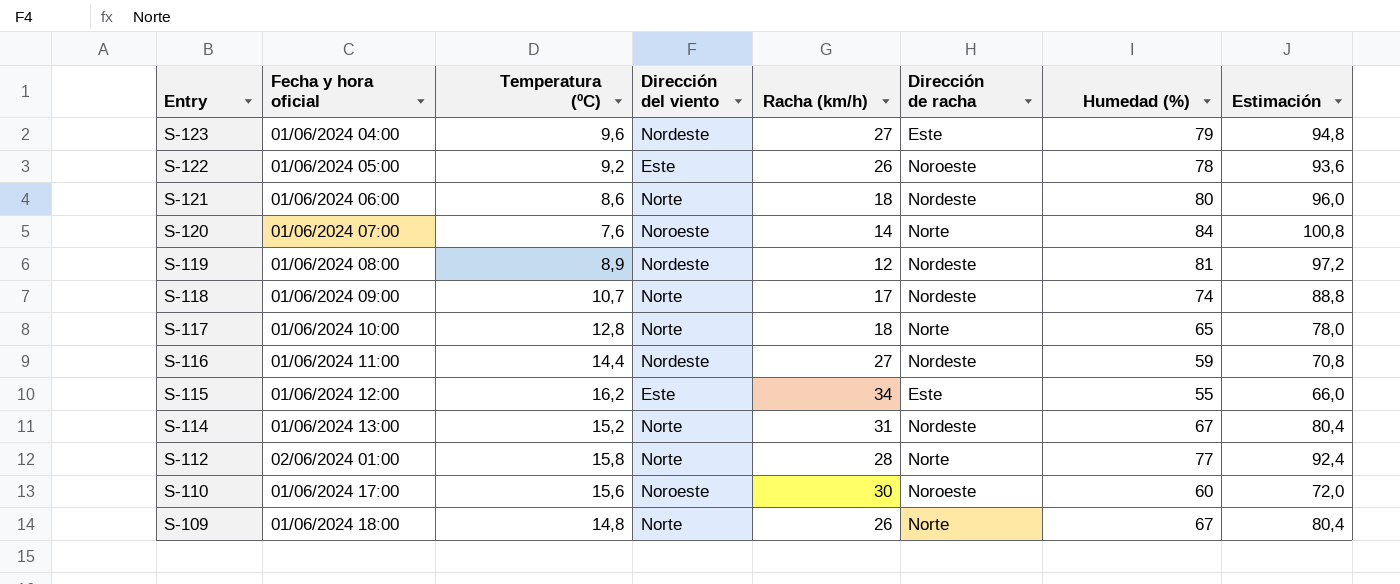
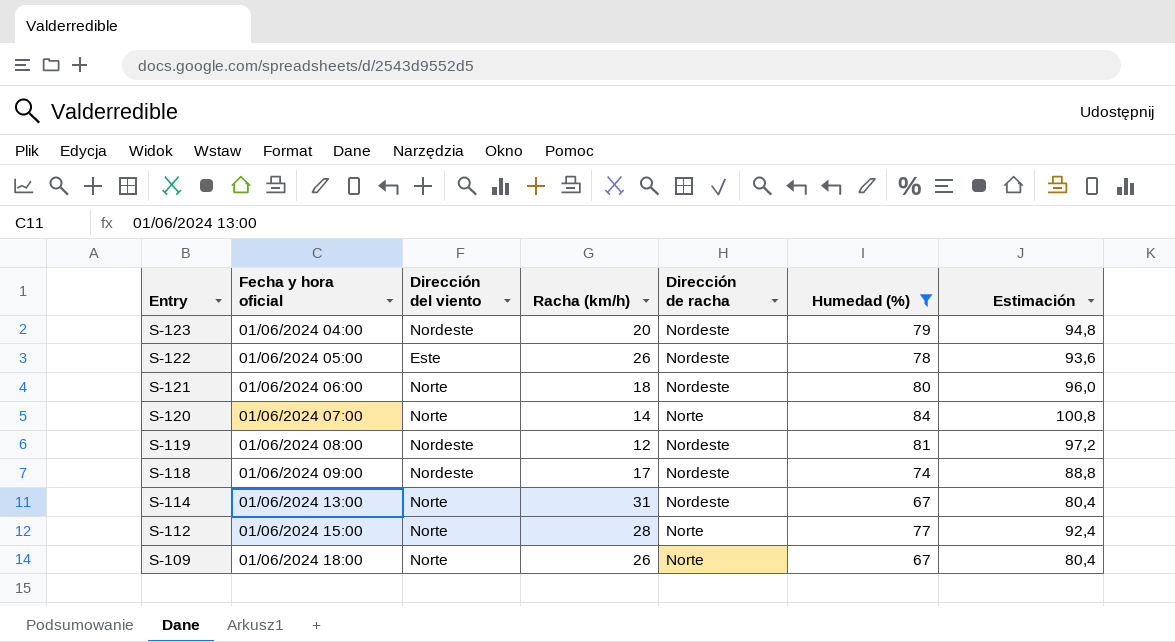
filter: none -> Humedad (%) >= 67
column Temperatura (ºC) | position: 3 -> none
S-123 | Racha (km/h): 27 -> 20
S-123 | Dirección de racha: Este -> Nordeste
S-122 | Dirección de racha: Noroeste -> Nordeste
S-120 | Dirección del viento: Noroeste -> Norte
S-118 | Dirección del viento: Norte -> Nordeste
S-112 | Fecha y hora oficial: 02/06/2024 01:00 -> 01/06/2024 15:00

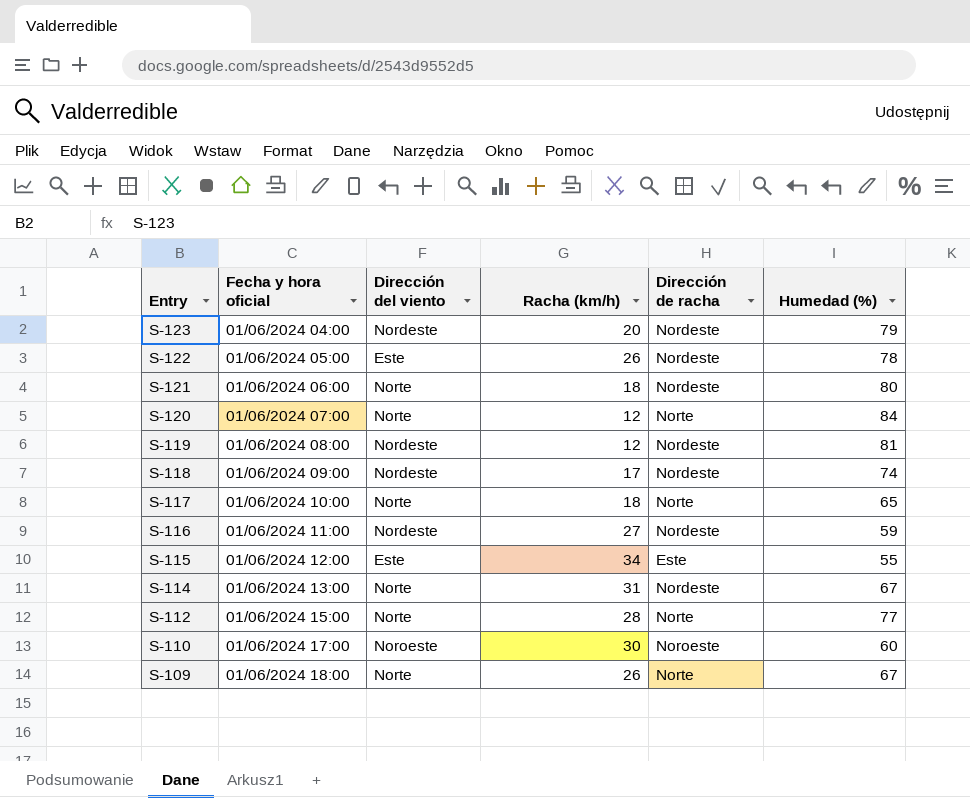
filter: Humedad (%) >= 67 -> none
column Estimación | formula: [Humedad (%)] * 1,2 -> none
S-120 | Racha (km/h): 14 -> 12

